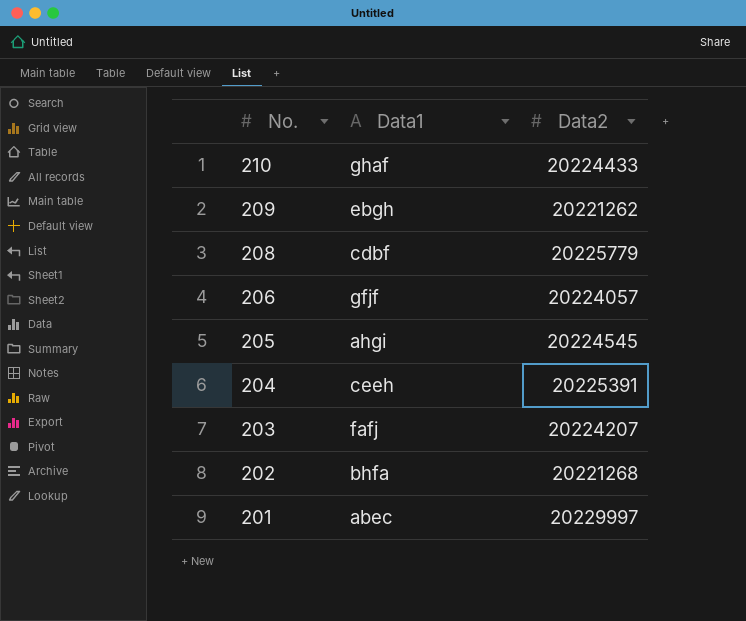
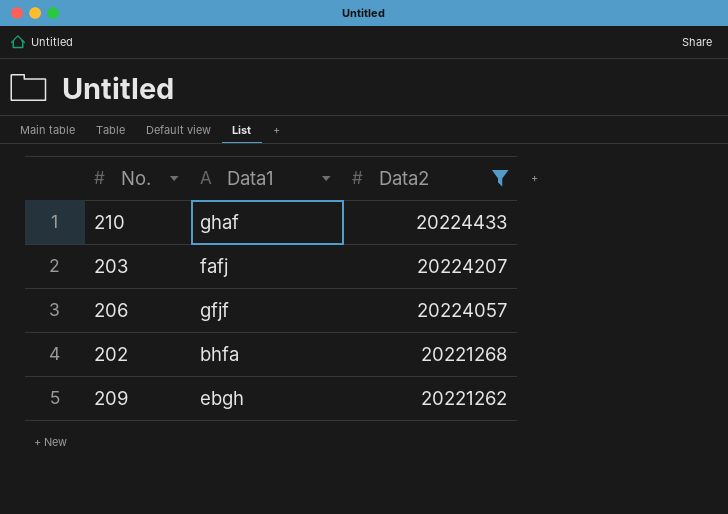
filter: none -> Data2 <= 20224433
row order: No. descending -> Data2 descending

